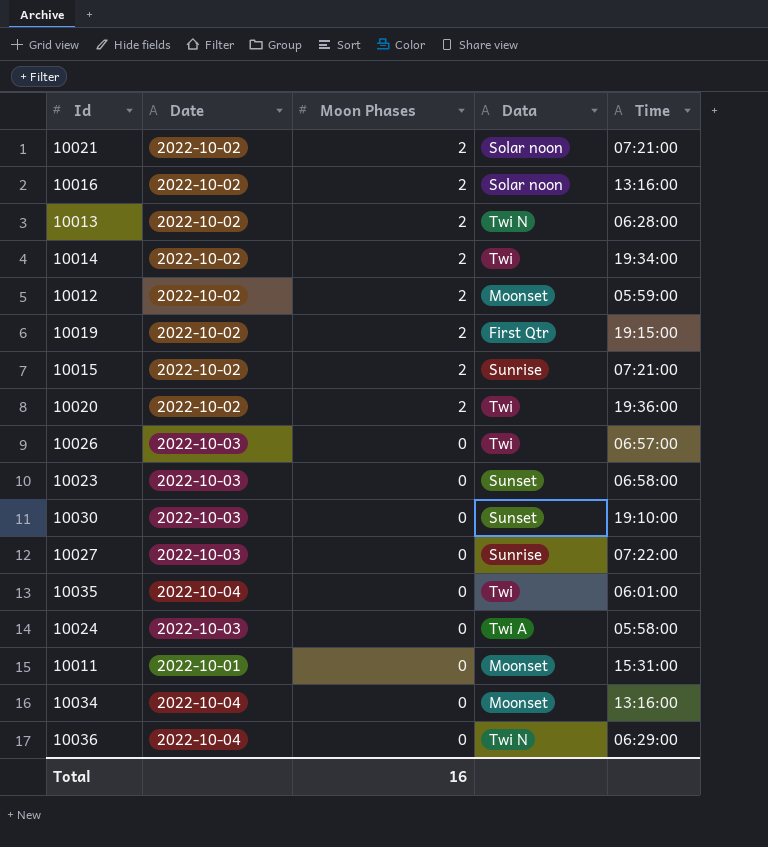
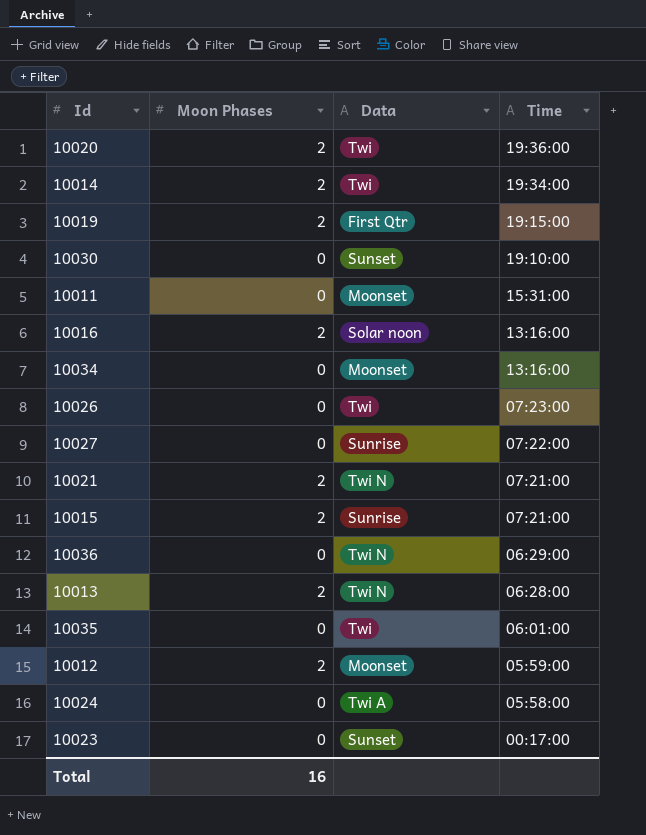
row order: Moon Phases descending -> Time descending
column Date | position: 2 -> none
10026 | Time: 06:57:00 -> 07:23:00
10021 | Data: Solar noon -> Twi N
10023 | Time: 06:58:00 -> 00:17:00

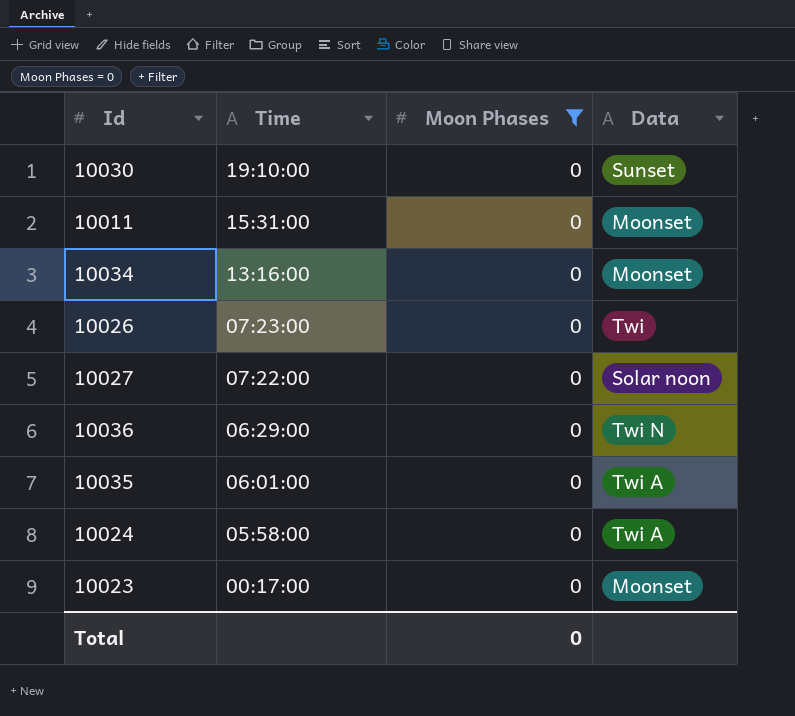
filter: none -> Moon Phases = 0
column Time | position: 4 -> 2
10027 | Data: Sunrise -> Solar noon
10035 | Data: Twi -> Twi A
10023 | Data: Sunset -> Moonset
Total | Moon Phases: 16 -> 0

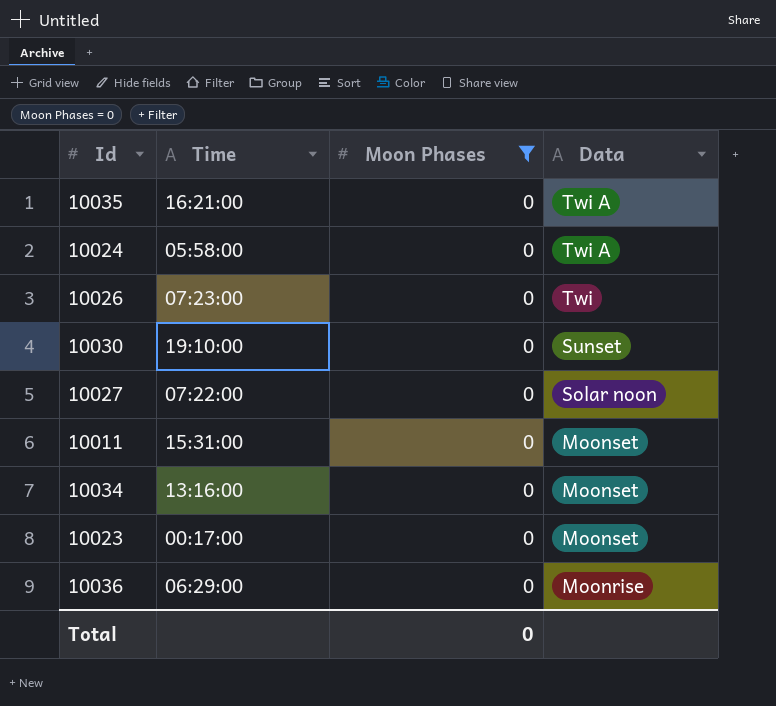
row order: Time descending -> Data descending
10035 | Time: 06:01:00 -> 16:21:00
10036 | Data: Twi N -> Moonrise

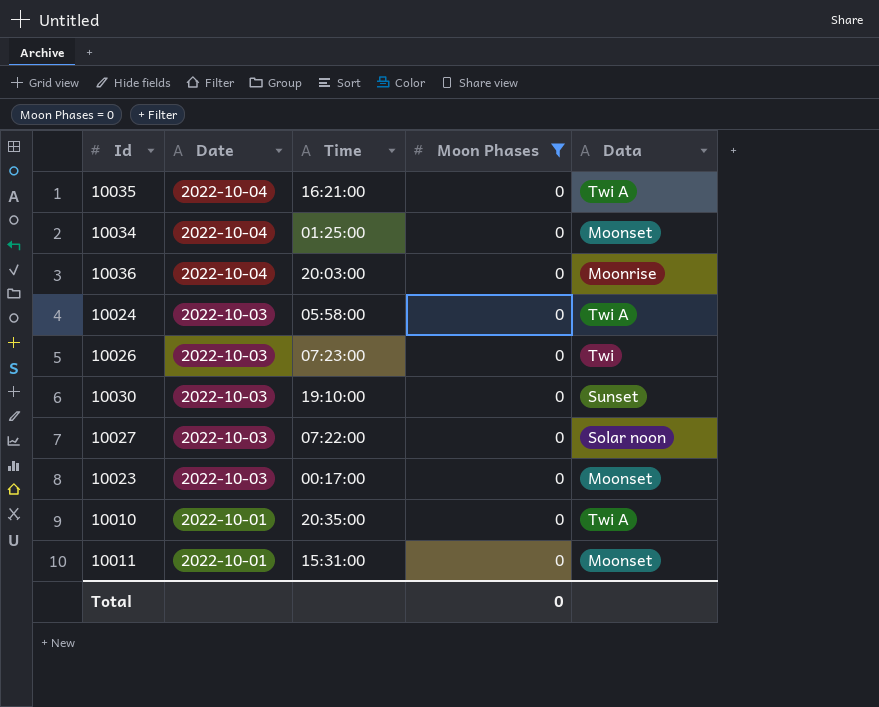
row order: Data descending -> Date descending
column Date | position: none -> 2
10034 | Time: 13:16:00 -> 01:25:00
10036 | Time: 06:29:00 -> 20:03:00
row 10010: none -> 2022-10-01 | 20:35:00 | 0 | Twi A

